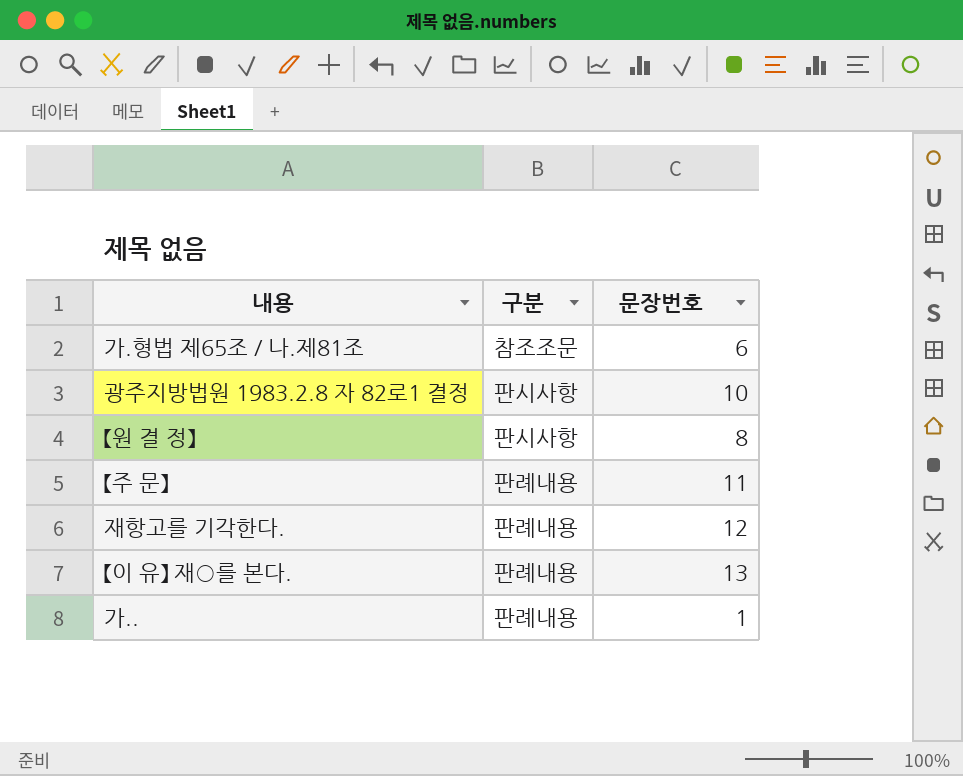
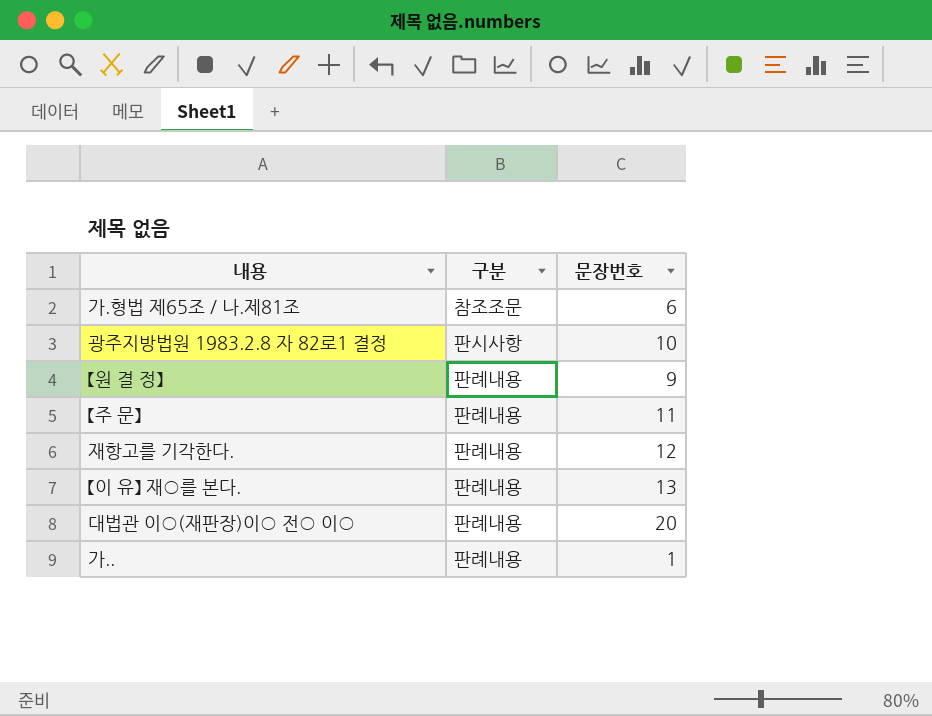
【원 결 정】 | 구분: 판시사항 -> 판례내용
【원 결 정】 | 문장번호: 8 -> 9
row 대법관 이○(재판장)이○ 전○ 이○: none -> 판례내용 | 20

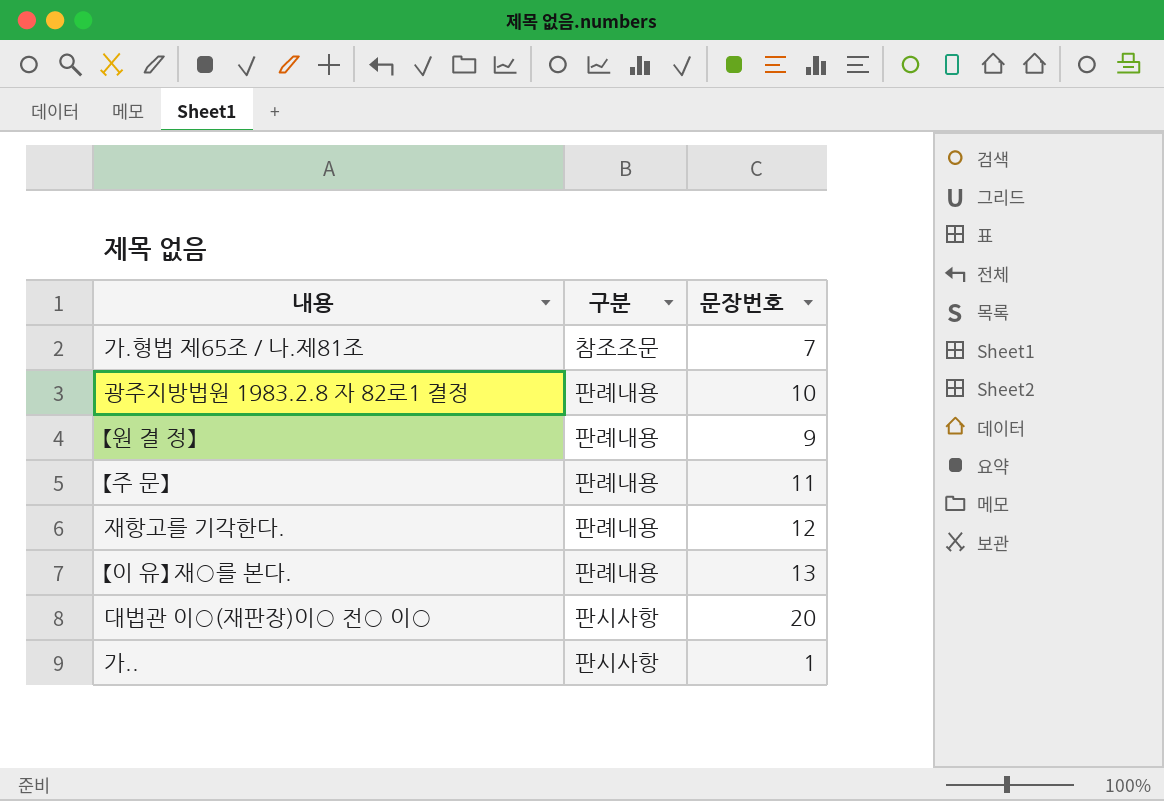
가.형법 제65조 / 나.제81조 | 문장번호: 6 -> 7
광주지방법원 1983.2.8 자 82로1 결정 | 구분: 판시사항 -> 판례내용
대법관 이○(재판장)이○ 전○ 이○ | 구분: 판례내용 -> 판시사항
가.. | 구분: 판례내용 -> 판시사항

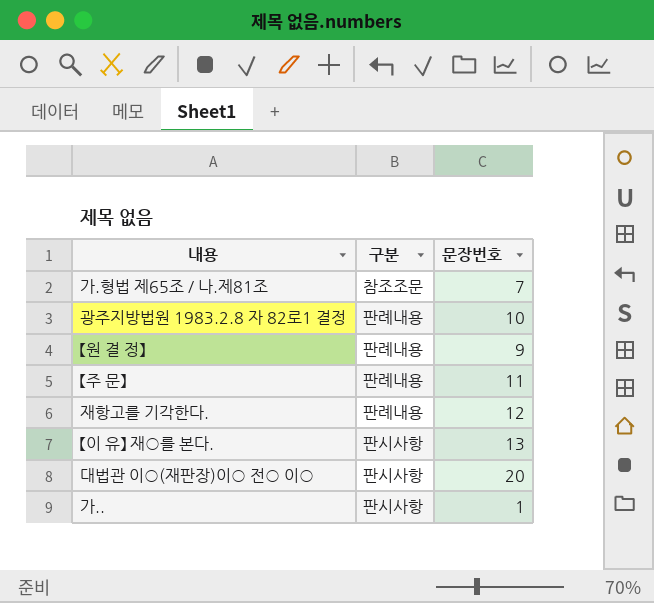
【이 유】 재○를 본다. | 구분: 판례내용 -> 판시사항

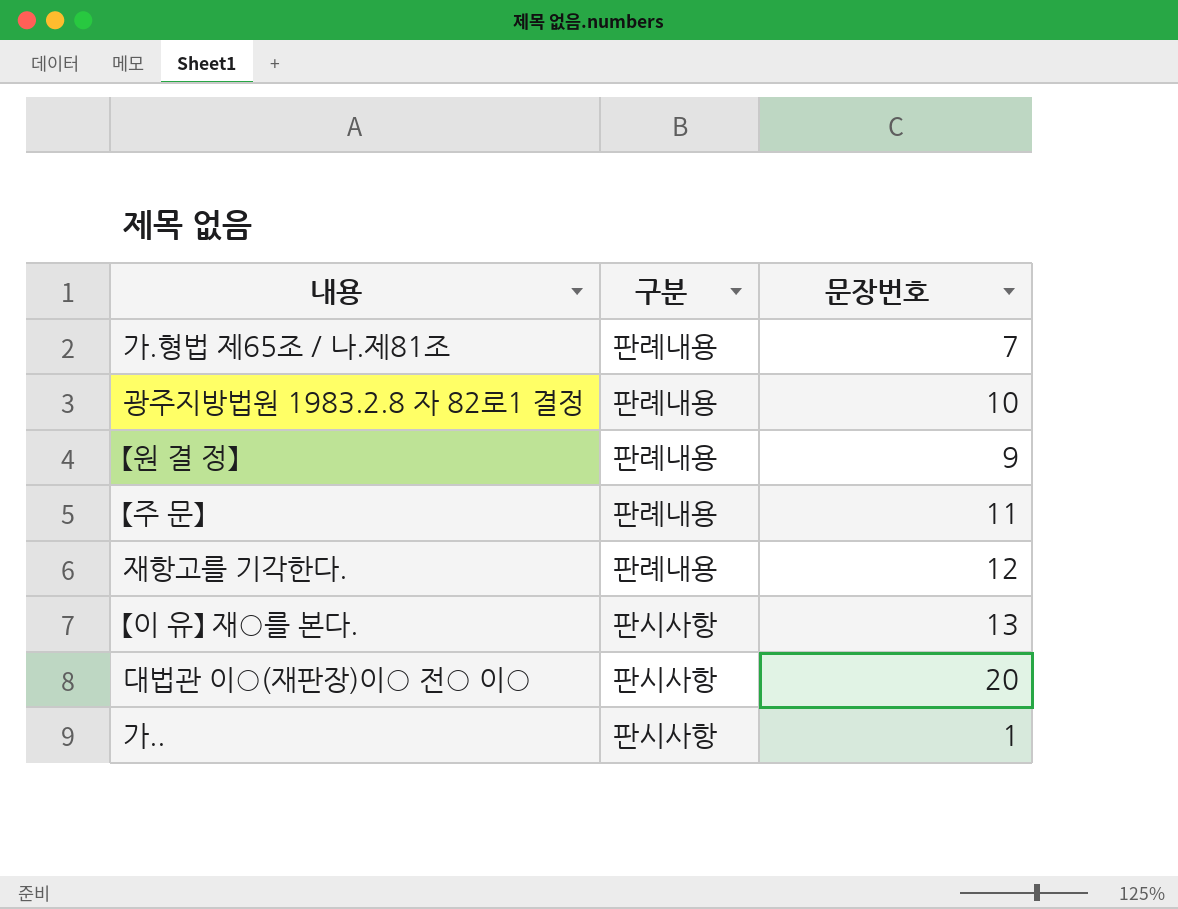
가.형법 제65조 / 나.제81조 | 구분: 참조조문 -> 판례내용

